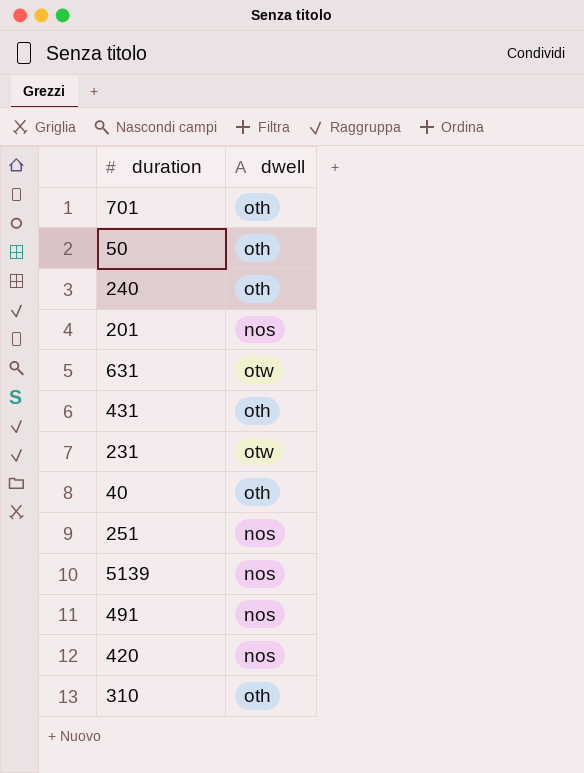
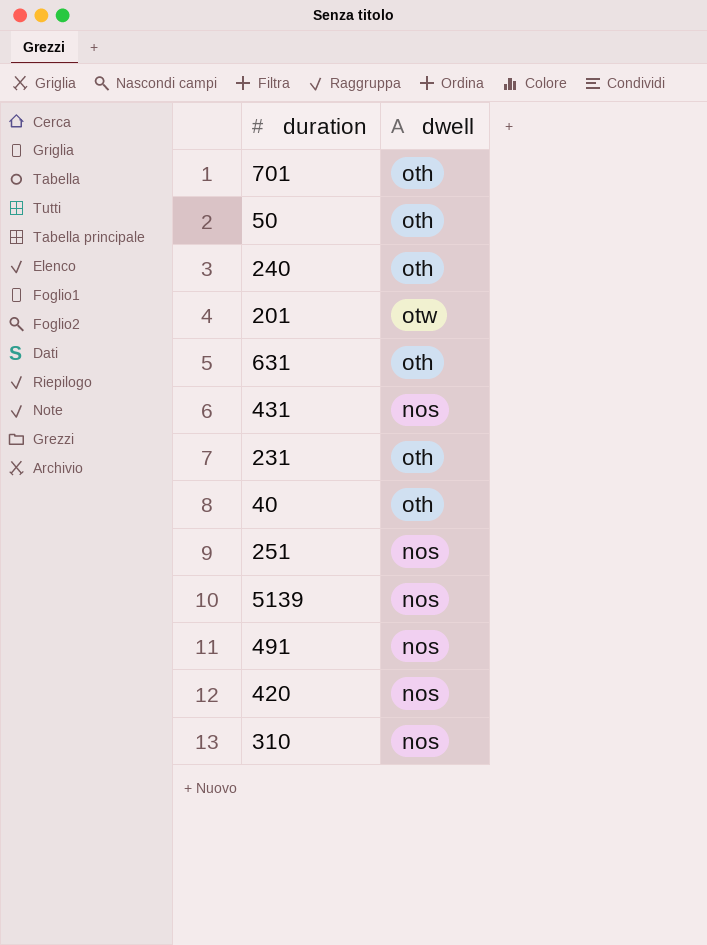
201 | dwell: nos -> otw
631 | dwell: otw -> oth
431 | dwell: oth -> nos
231 | dwell: otw -> oth
310 | dwell: oth -> nos

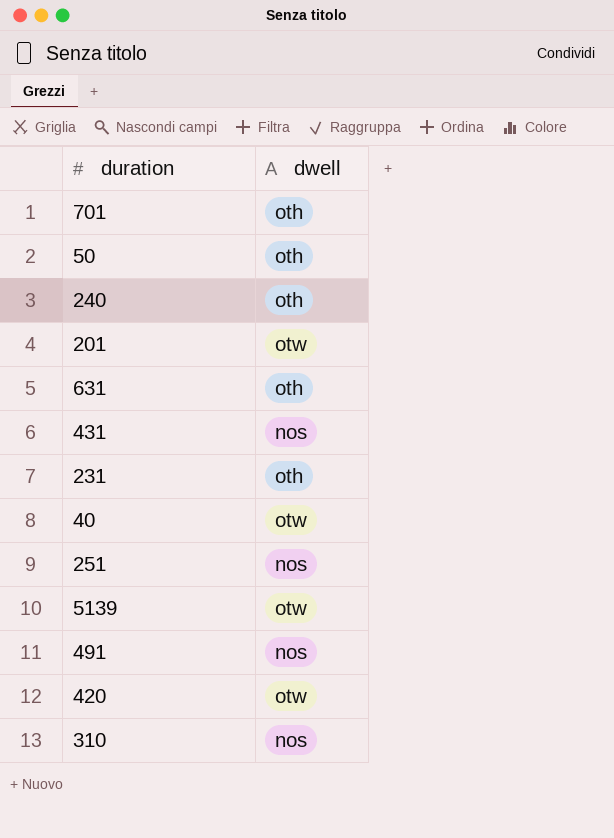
40 | dwell: oth -> otw
5139 | dwell: nos -> otw
420 | dwell: nos -> otw

